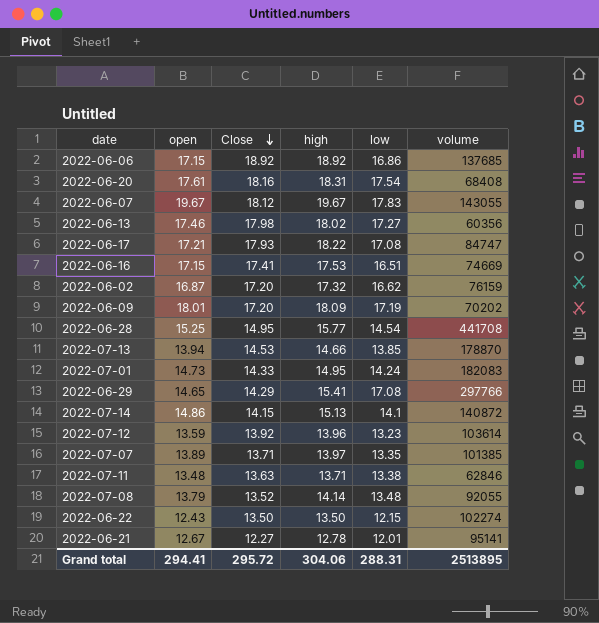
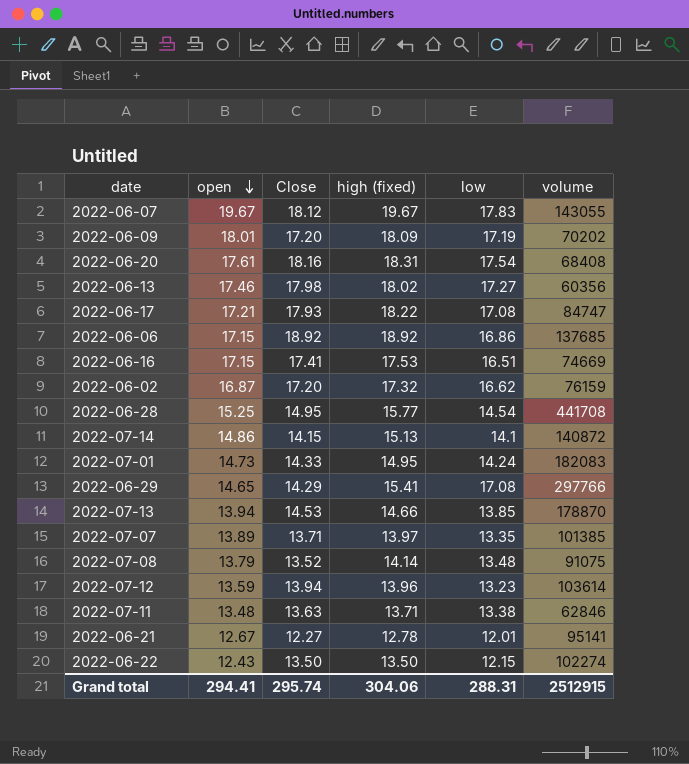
row order: Close descending -> open descending
column name: high -> high (fixed)
2022-07-08 | volume: 92055 -> 91075
2022-07-12 | Close: 13.92 -> 13.94
Grand total | Close: 295.72 -> 295.74
Grand total | volume: 2513895 -> 2512915

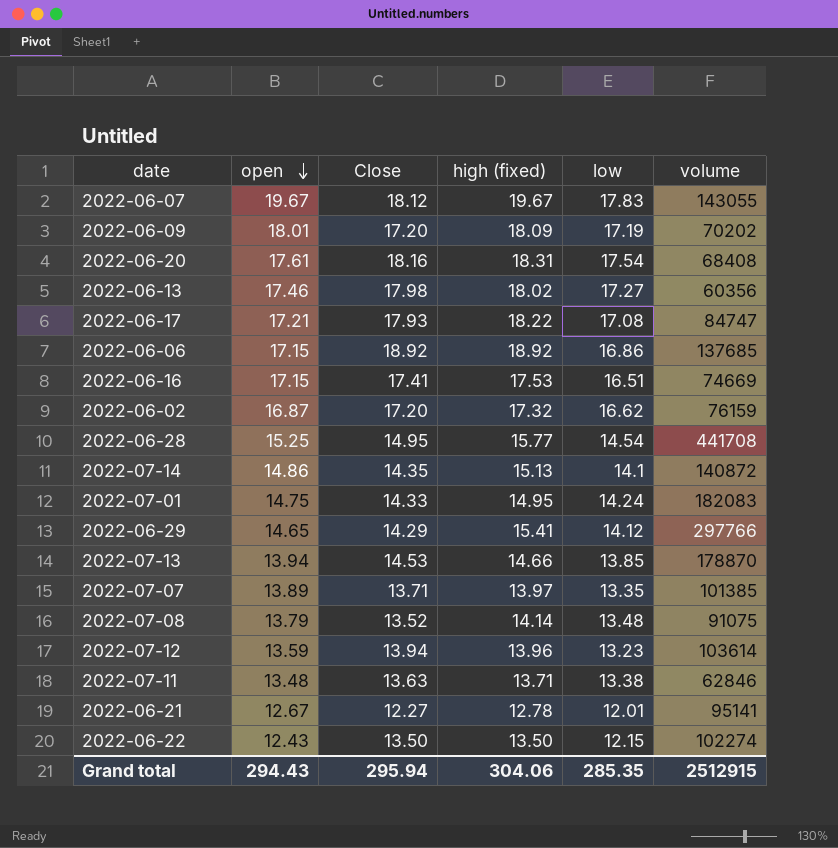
2022-07-14 | Close: 14.15 -> 14.35
2022-07-01 | open: 14.73 -> 14.75
2022-06-29 | low: 17.08 -> 14.12
Grand total | open: 294.41 -> 294.43
Grand total | Close: 295.74 -> 295.94
Grand total | low: 288.31 -> 285.35

